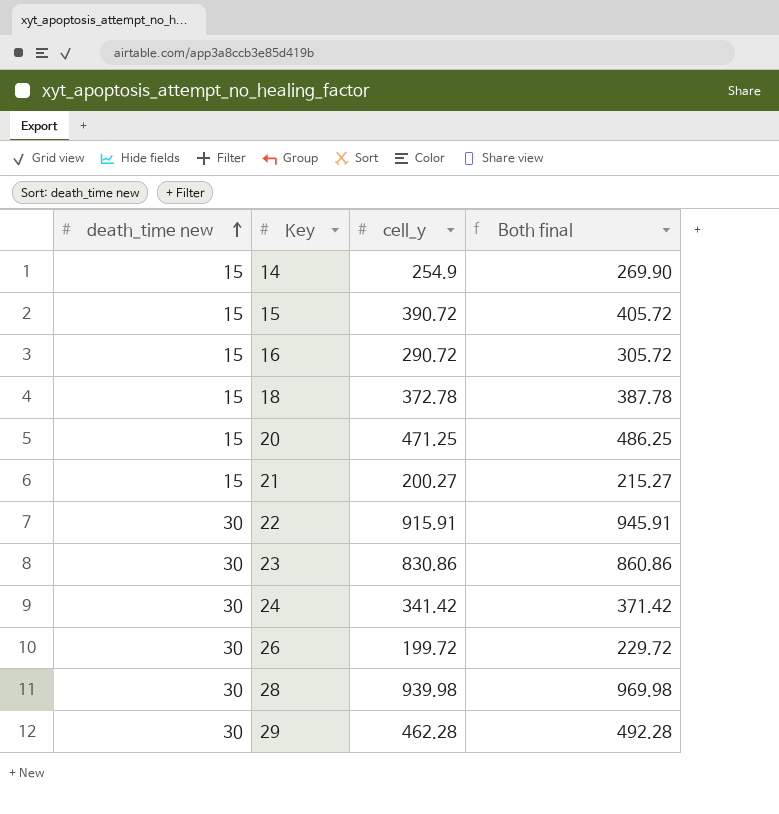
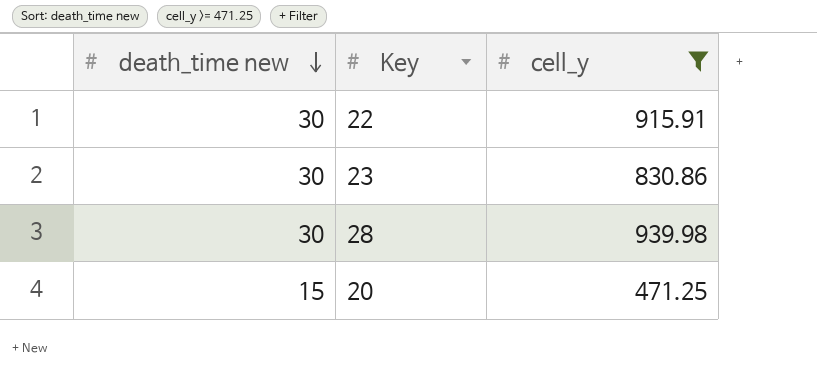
filter: none -> cell_y >= 471.25
row order: death_time new ascending -> death_time new descending
column Both final | formula: [death_time new] + [cell_y] -> none

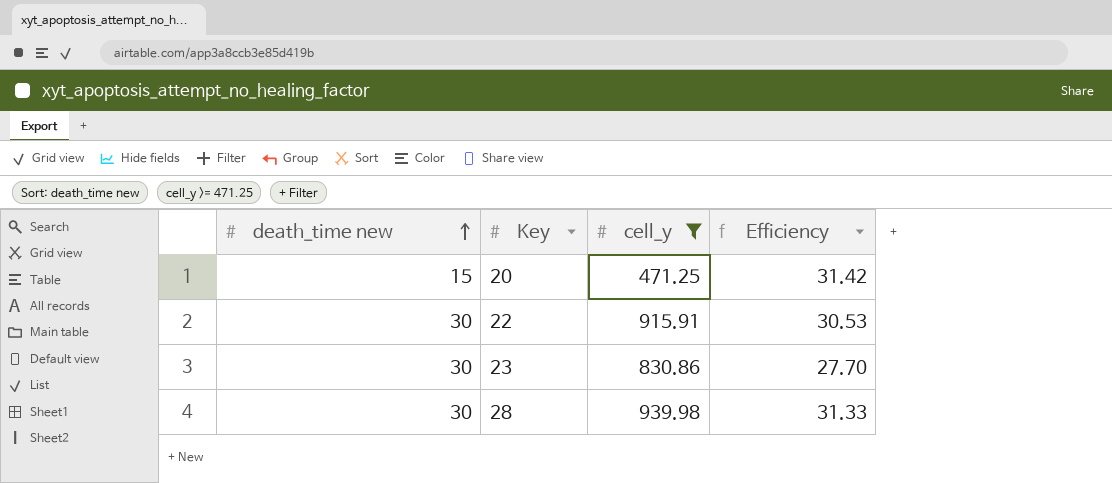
row order: death_time new descending -> death_time new ascending
column Efficiency | formula: none -> [cell_y] / [death_time new]

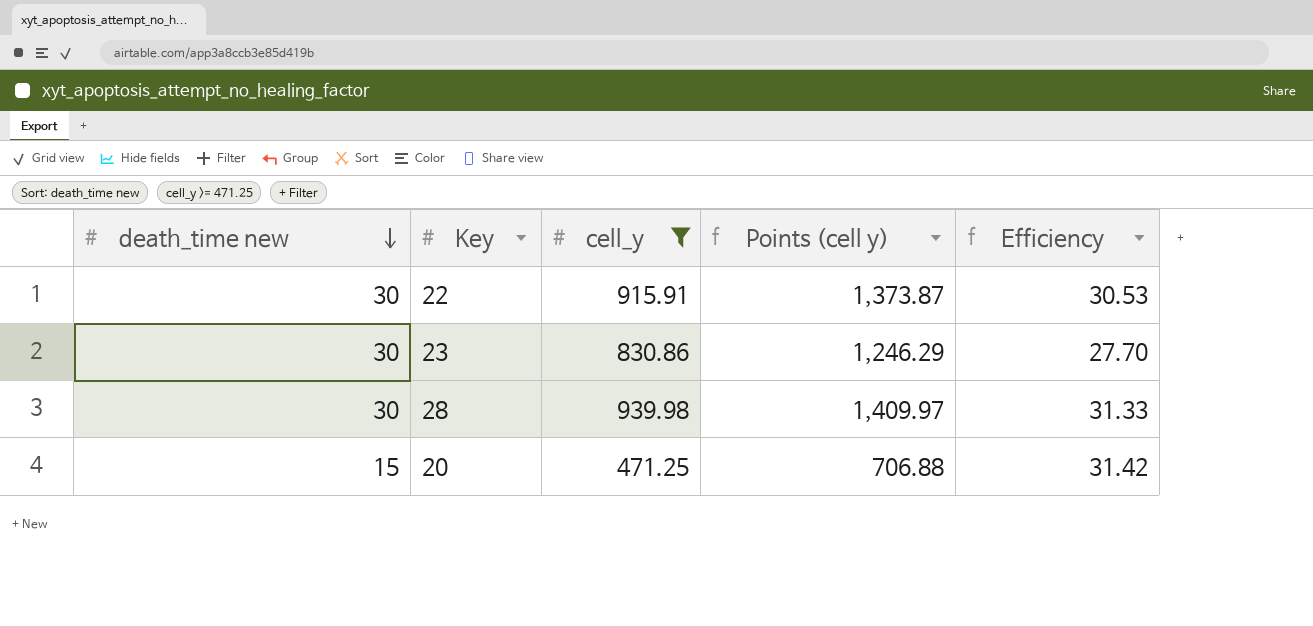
row order: death_time new ascending -> death_time new descending
column Points (cell y) | formula: none -> [cell_y] * 1.5

